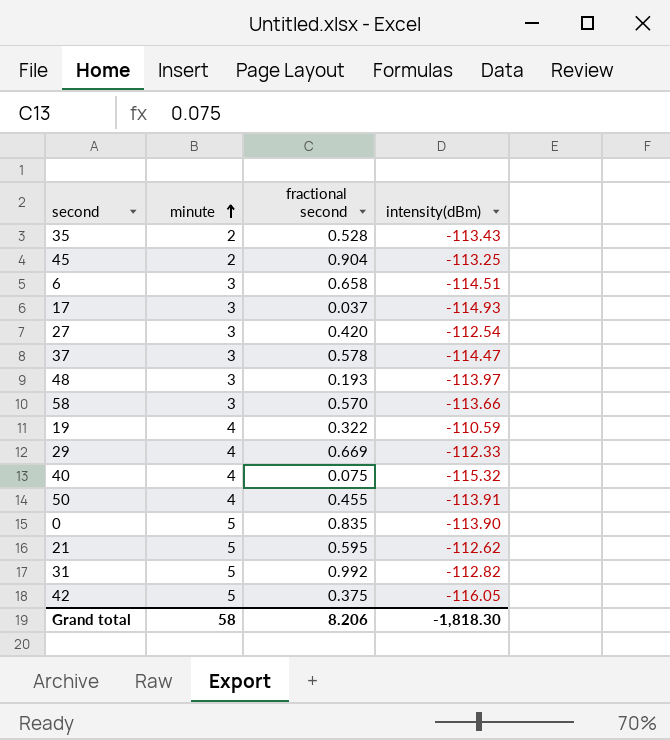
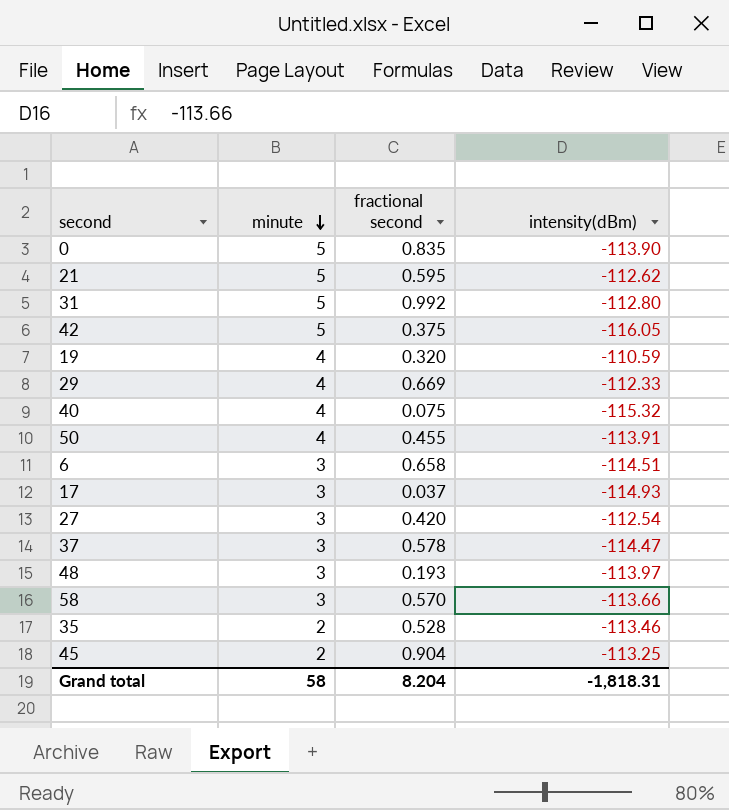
row order: minute ascending -> minute descending
31 | intensity(dBm): -112.82 -> -112.80
19 | fractional second: 0.322 -> 0.320
35 | intensity(dBm): -113.43 -> -113.46
Grand total | fractional second: 8.206 -> 8.204
Grand total | intensity(dBm): -1,818.30 -> -1,818.31

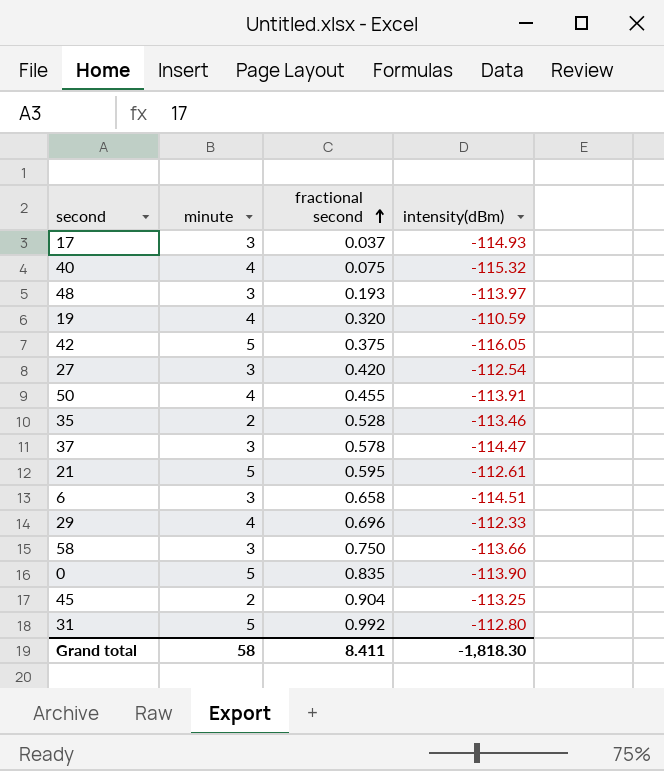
row order: minute descending -> fractional second ascending
21 | intensity(dBm): -112.62 -> -112.61
29 | fractional second: 0.669 -> 0.696
58 | fractional second: 0.570 -> 0.750
Grand total | fractional second: 8.204 -> 8.411
Grand total | intensity(dBm): -1,818.31 -> -1,818.30

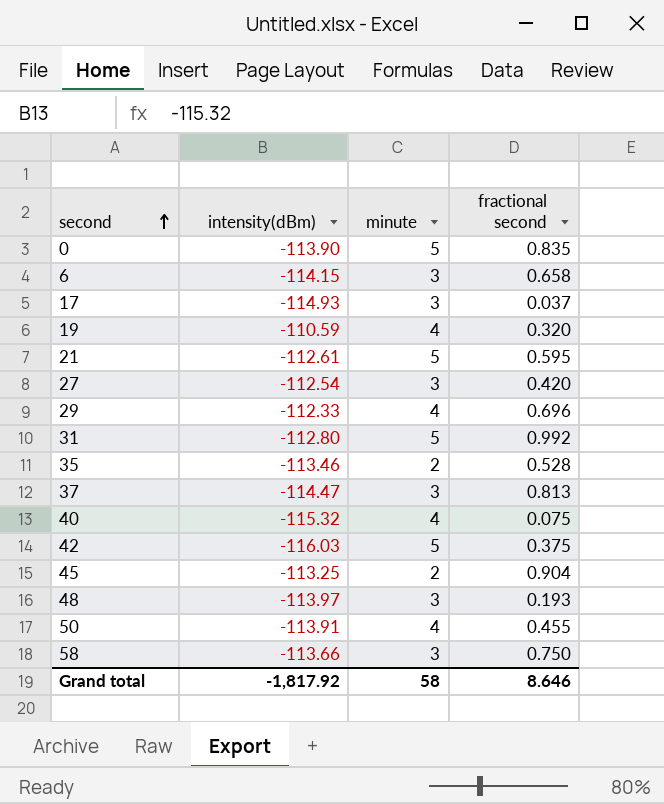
row order: fractional second ascending -> second ascending
column intensity(dBm) | position: 4 -> 2
6 | intensity(dBm): -114.51 -> -114.15
37 | fractional second: 0.578 -> 0.813
42 | intensity(dBm): -116.05 -> -116.03
Grand total | intensity(dBm): -1,818.30 -> -1,817.92
Grand total | fractional second: 8.411 -> 8.646

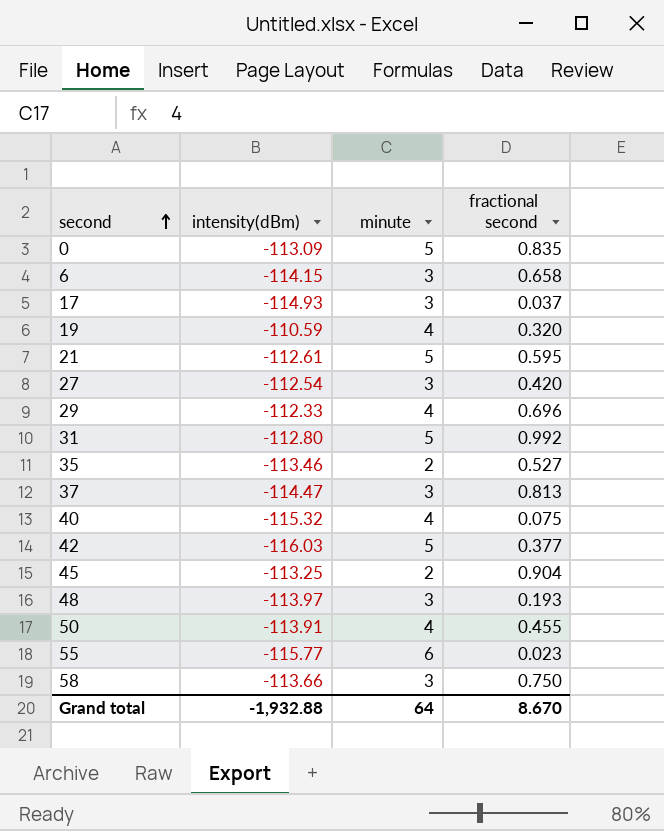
0 | intensity(dBm): -113.90 -> -113.09
35 | fractional second: 0.528 -> 0.527
42 | fractional second: 0.375 -> 0.377
row 55: none -> -115.77 | 6 | 0.023
Grand total | intensity(dBm): -1,817.92 -> -1,932.88
Grand total | minute: 58 -> 64
Grand total | fractional second: 8.646 -> 8.670

